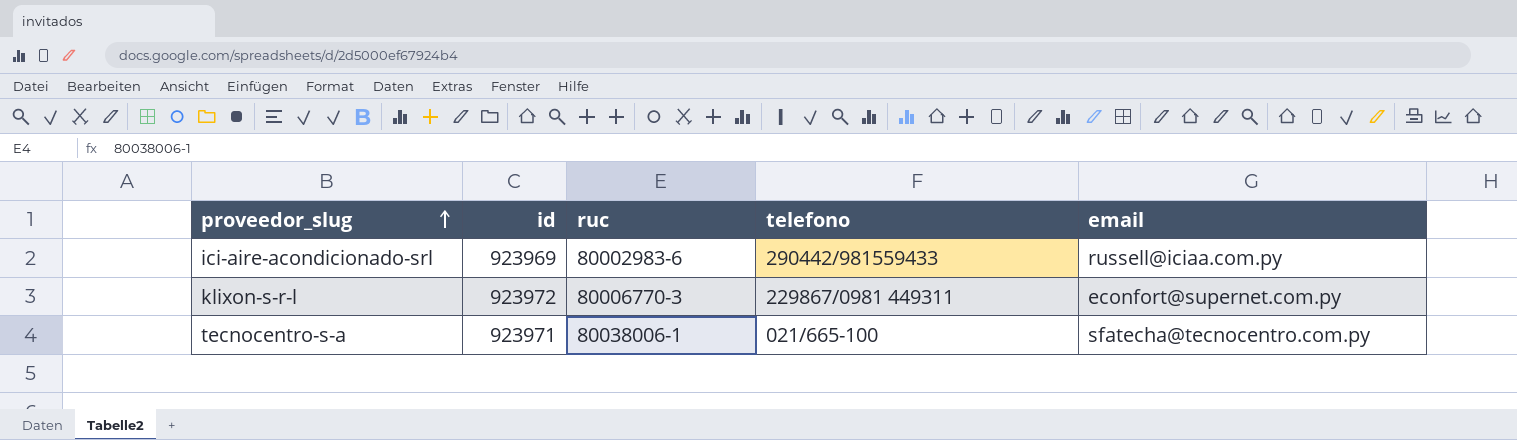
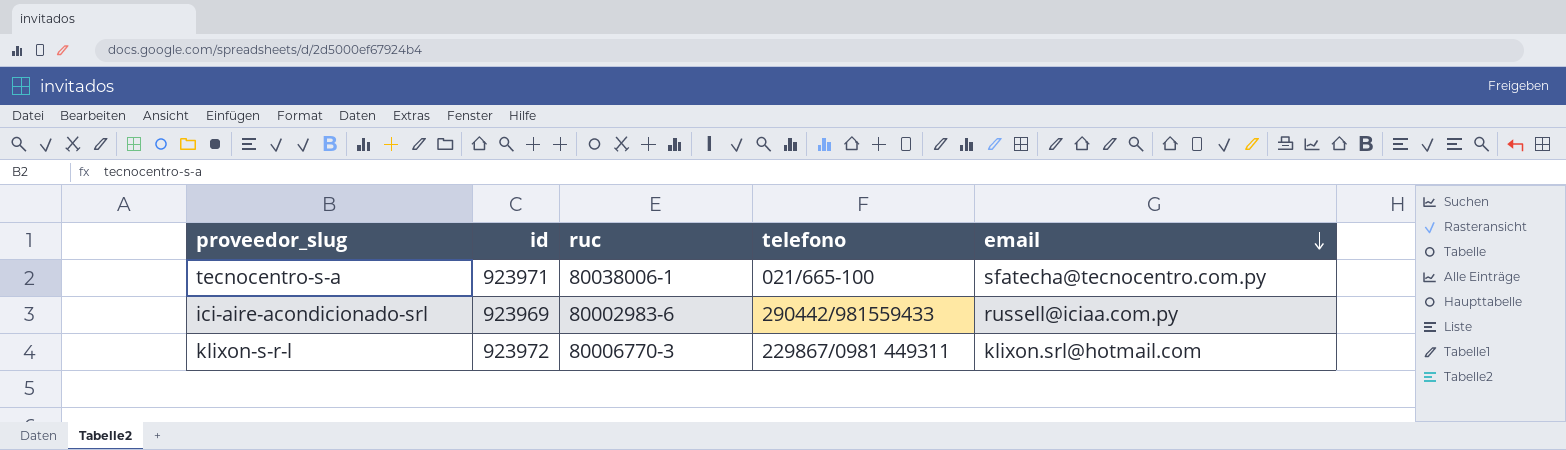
row order: proveedor_slug ascending -> email descending
klixon-s-r-l | email: econfort@supernet.com.py -> klixon.srl@hotmail.com

